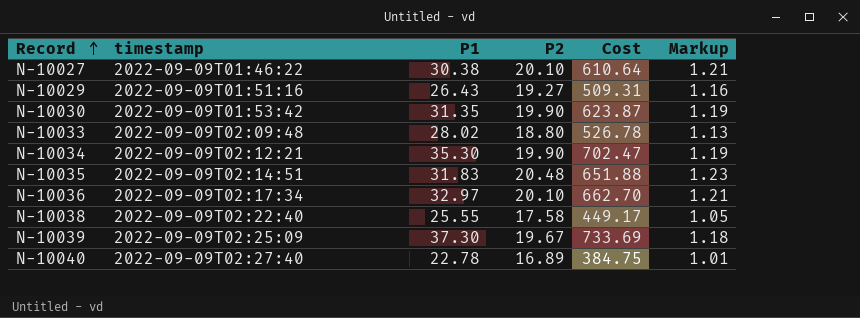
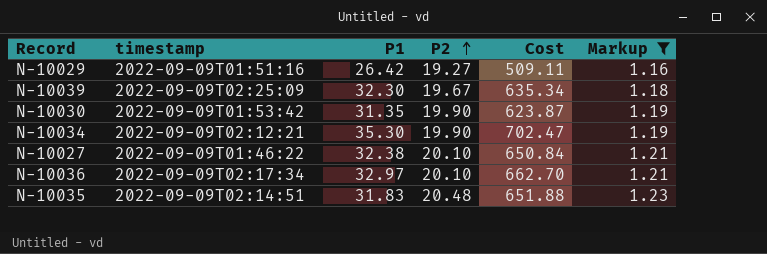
filter: none -> Markup >= 1.16
row order: Record ascending -> P2 ascending
N-10029 | P1: 26.43 -> 26.42
N-10029 | Cost: 509.31 -> 509.11
N-10039 | P1: 37.30 -> 32.30
N-10039 | Cost: 733.69 -> 635.34
N-10027 | P1: 30.38 -> 32.38
N-10027 | Cost: 610.64 -> 650.84

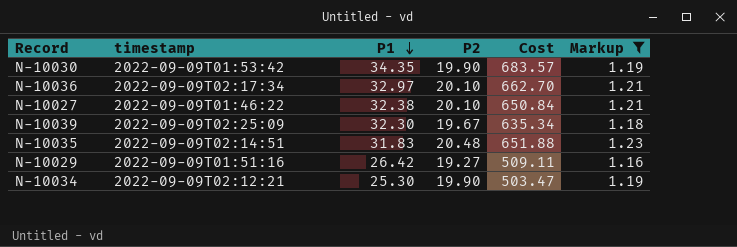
row order: P2 ascending -> P1 descending
N-10030 | P1: 31.35 -> 34.35
N-10030 | Cost: 623.87 -> 683.57
N-10034 | P1: 35.30 -> 25.30
N-10034 | Cost: 702.47 -> 503.47

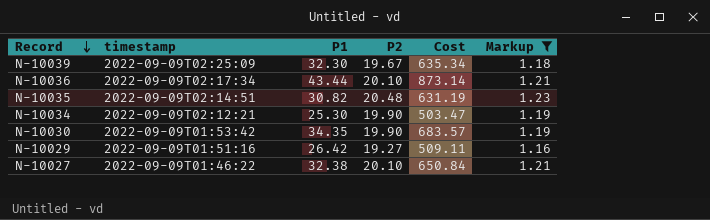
row order: P1 descending -> Record descending
N-10036 | P1: 32.97 -> 43.44
N-10036 | Cost: 662.70 -> 873.14
N-10035 | P1: 31.83 -> 30.82
N-10035 | Cost: 651.88 -> 631.19

